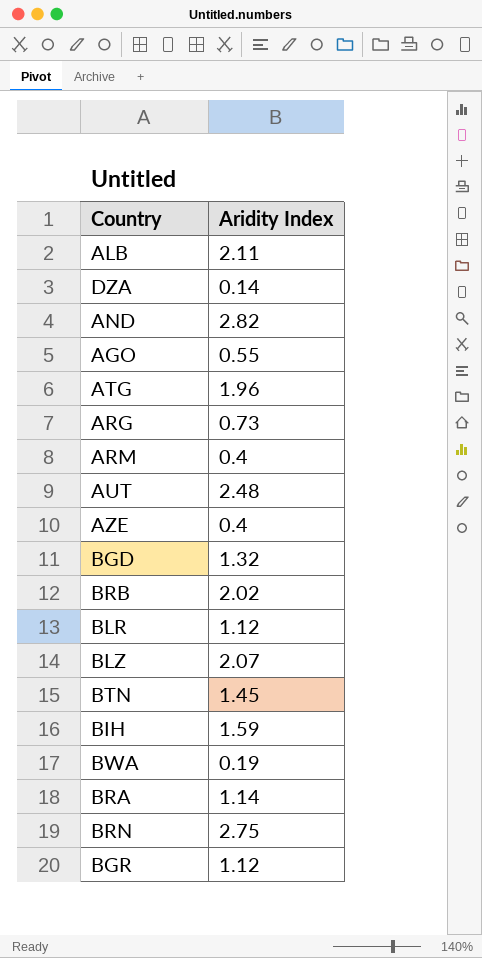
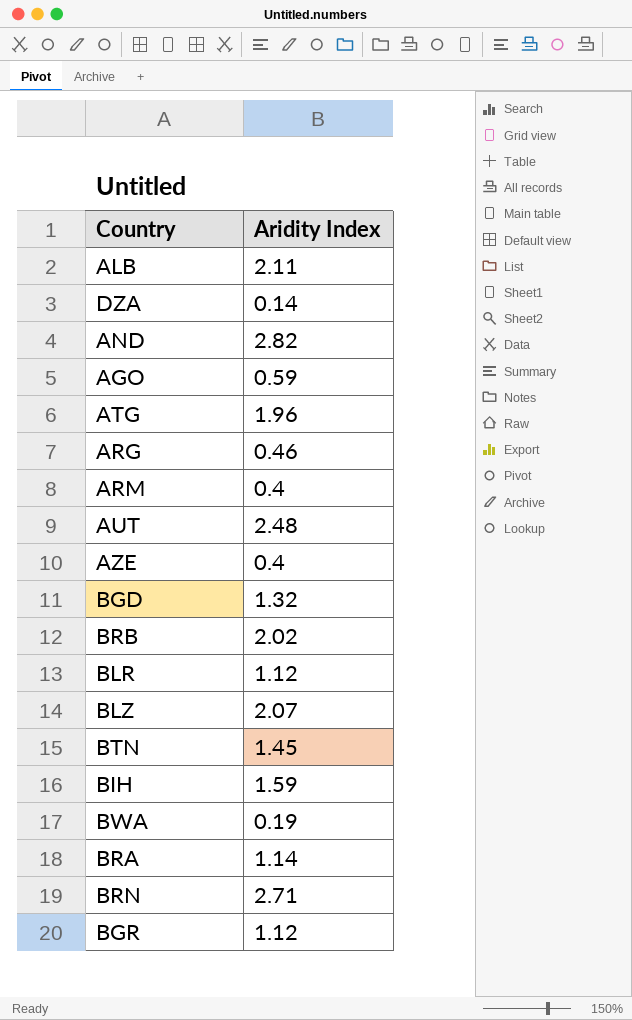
AGO | Aridity Index: 0.55 -> 0.59
ARG | Aridity Index: 0.73 -> 0.46
BRN | Aridity Index: 2.75 -> 2.71

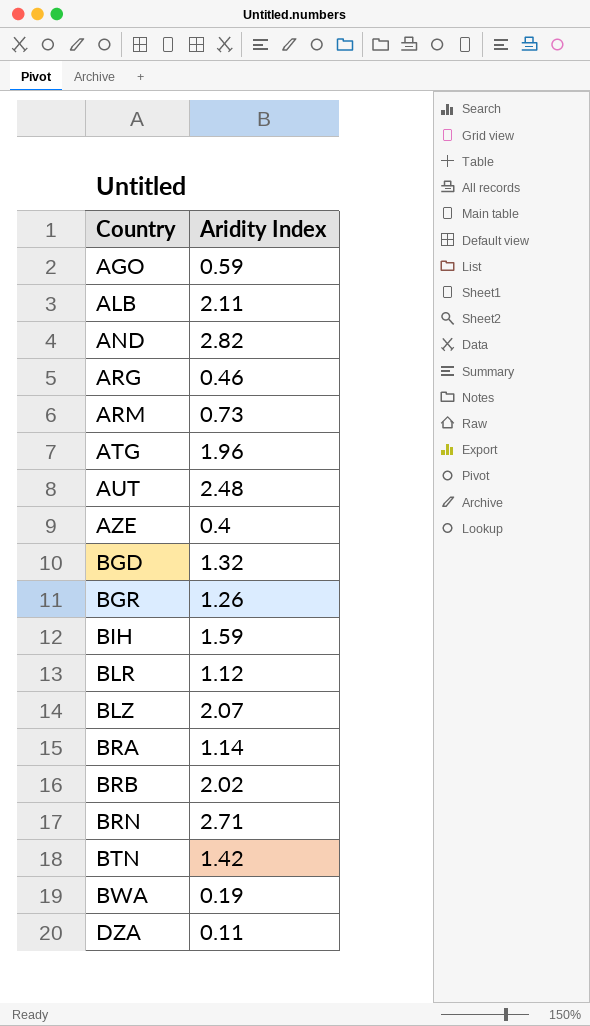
row order: none -> Country ascending
ARM | Aridity Index: 0.4 -> 0.73
BGR | Aridity Index: 1.12 -> 1.26
BTN | Aridity Index: 1.45 -> 1.42
DZA | Aridity Index: 0.14 -> 0.11

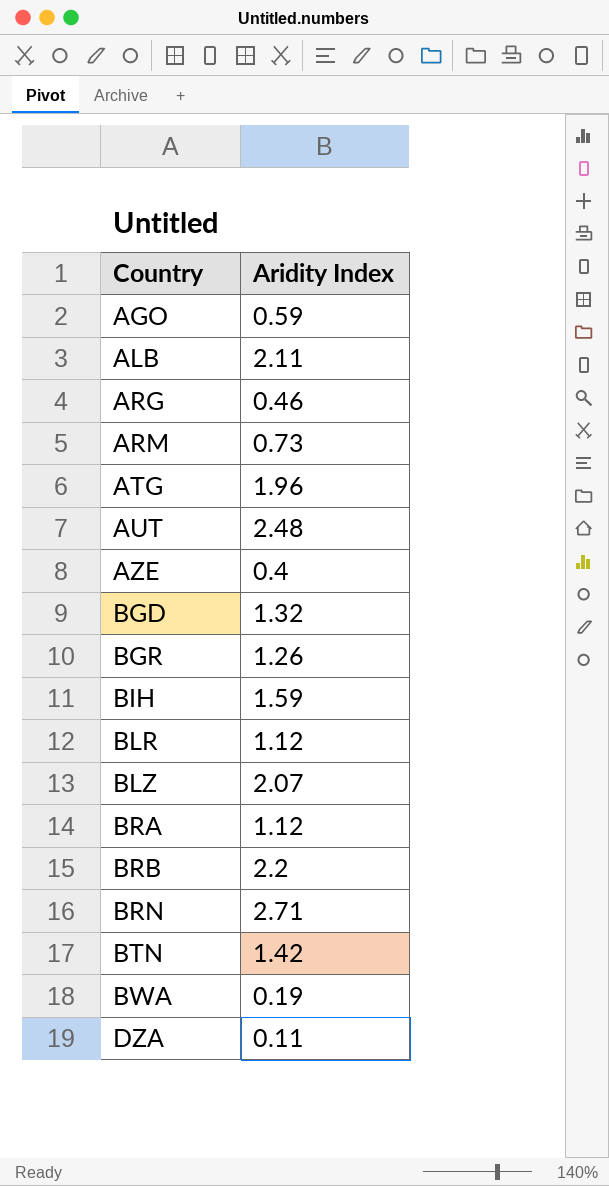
row AND: 2.82 -> none
BRA | Aridity Index: 1.14 -> 1.12
BRB | Aridity Index: 2.02 -> 2.2

